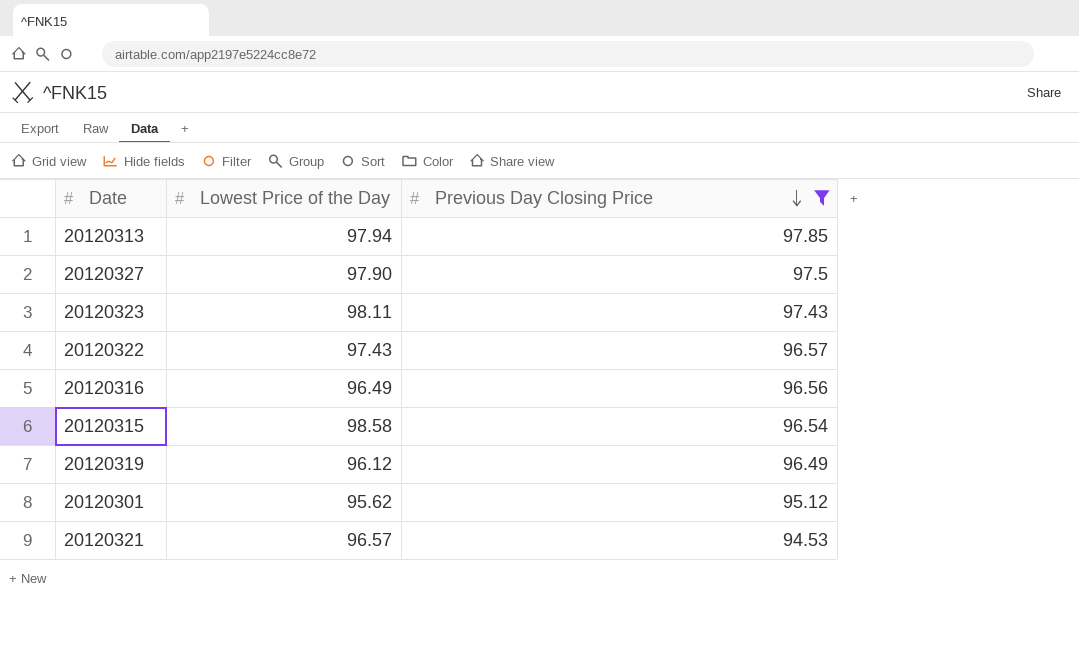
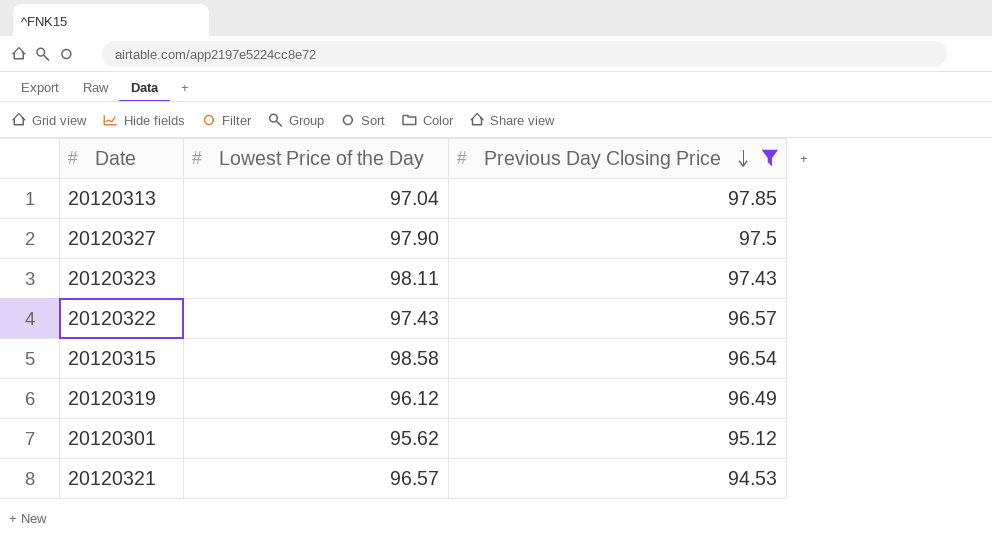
row 20120316: 96.49 | 96.56 -> none
20120313 | Lowest Price of the Day: 97.94 -> 97.04

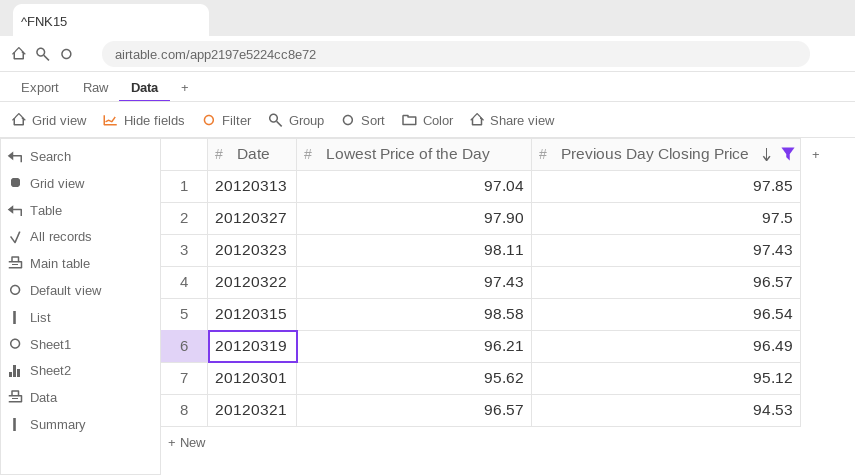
20120319 | Lowest Price of the Day: 96.12 -> 96.21

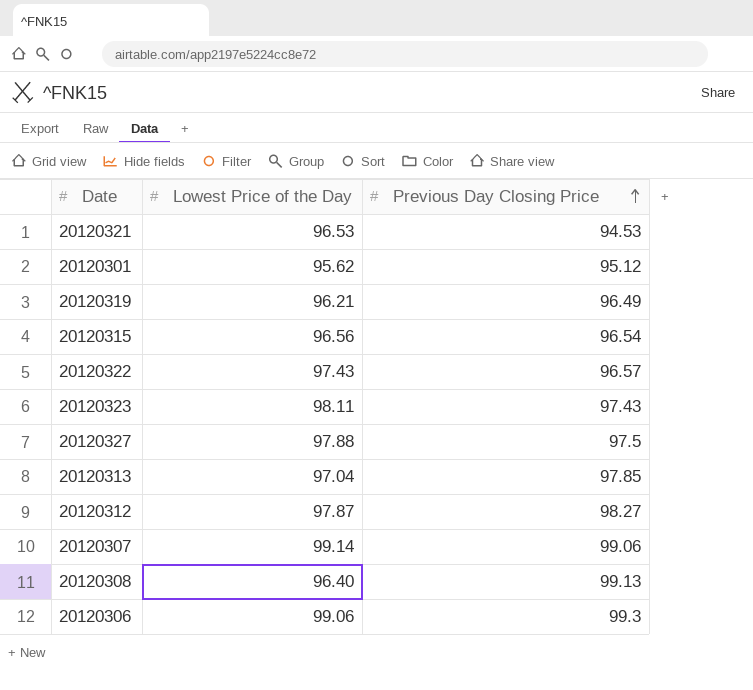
filter: Previous Day Closing Price <= 97.85 -> none
row order: Previous Day Closing Price descending -> Previous Day Closing Price ascending
20120321 | Lowest Price of the Day: 96.57 -> 96.53
20120315 | Lowest Price of the Day: 98.58 -> 96.56
20120327 | Lowest Price of the Day: 97.90 -> 97.88

